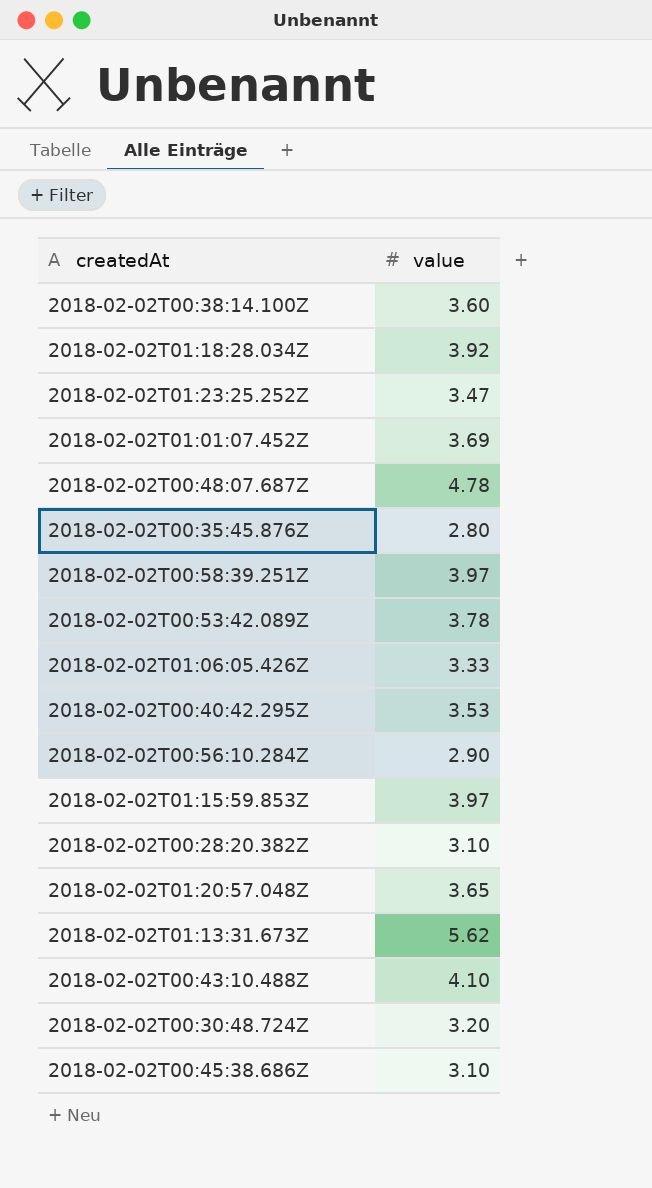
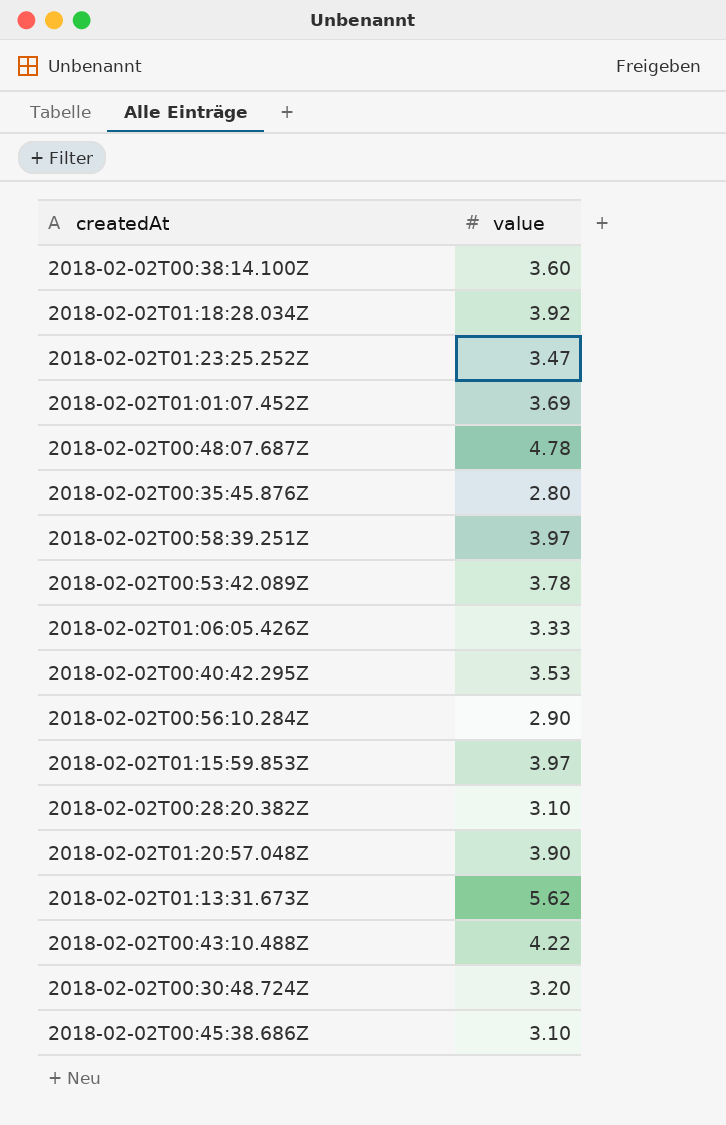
2018-02-02T01:20:57.048Z | value: 3.65 -> 3.90
2018-02-02T00:43:10.488Z | value: 4.10 -> 4.22

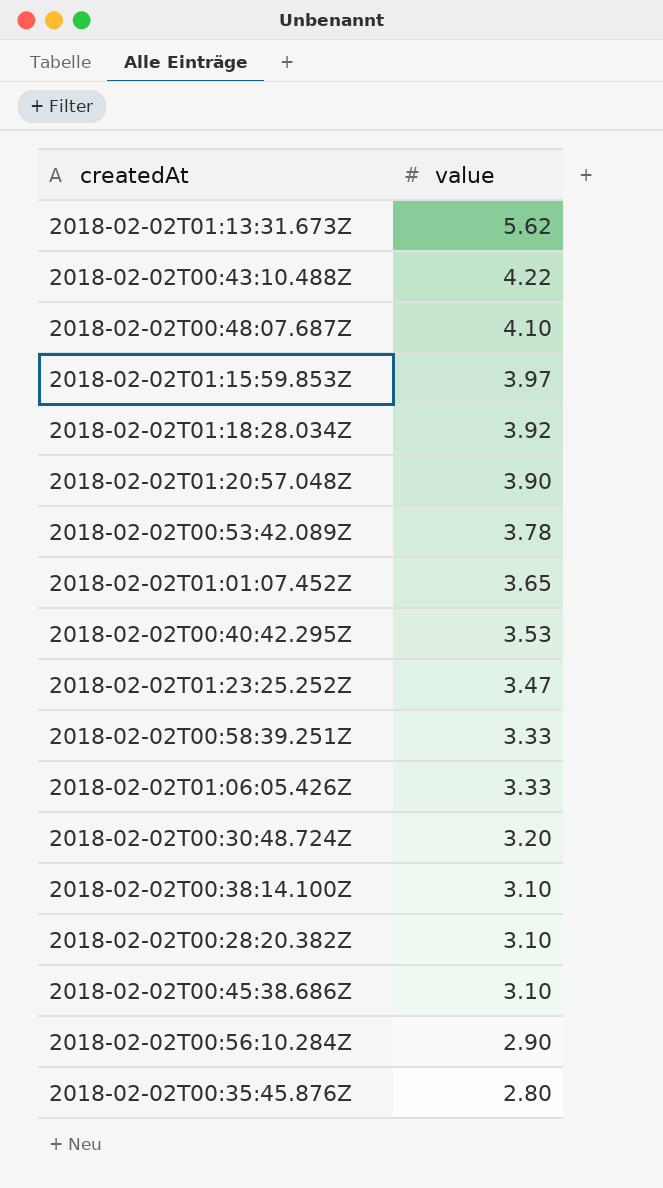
row order: none -> value descending
2018-02-02T00:48:07.687Z | value: 4.78 -> 4.10
2018-02-02T01:01:07.452Z | value: 3.69 -> 3.65
2018-02-02T00:58:39.251Z | value: 3.97 -> 3.33
2018-02-02T00:38:14.100Z | value: 3.60 -> 3.10

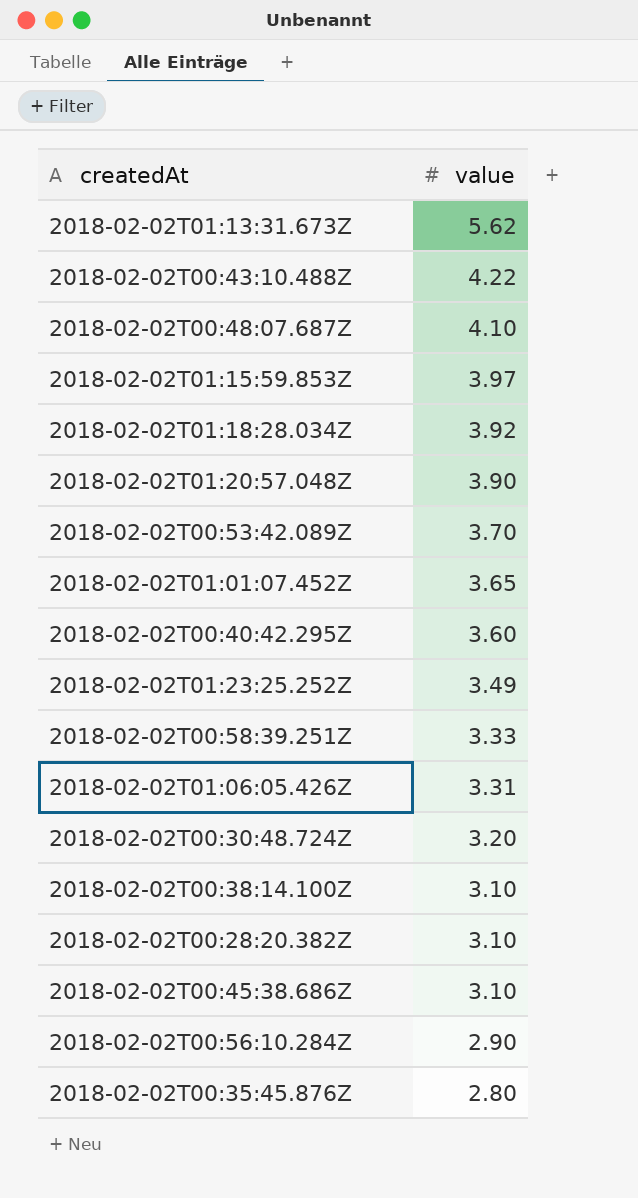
2018-02-02T00:53:42.089Z | value: 3.78 -> 3.70
2018-02-02T00:40:42.295Z | value: 3.53 -> 3.60
2018-02-02T01:23:25.252Z | value: 3.47 -> 3.49
2018-02-02T01:06:05.426Z | value: 3.33 -> 3.31

